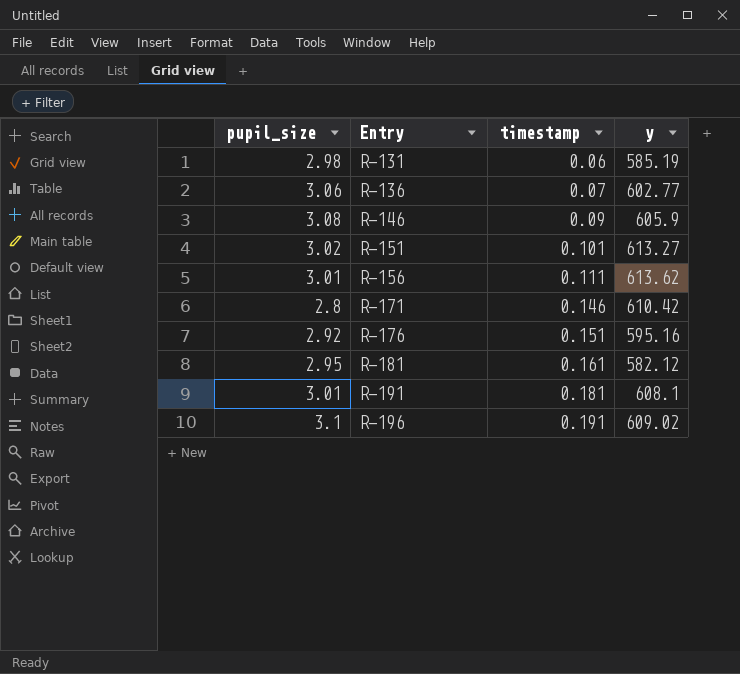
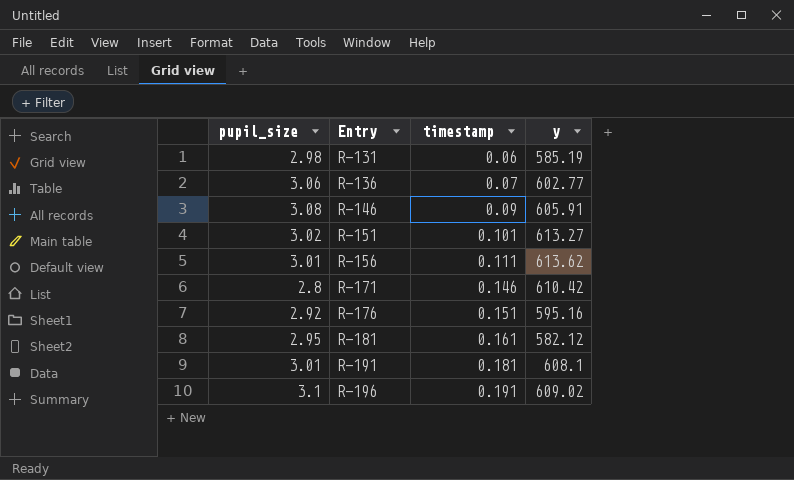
R-146 | y: 605.9 -> 605.91

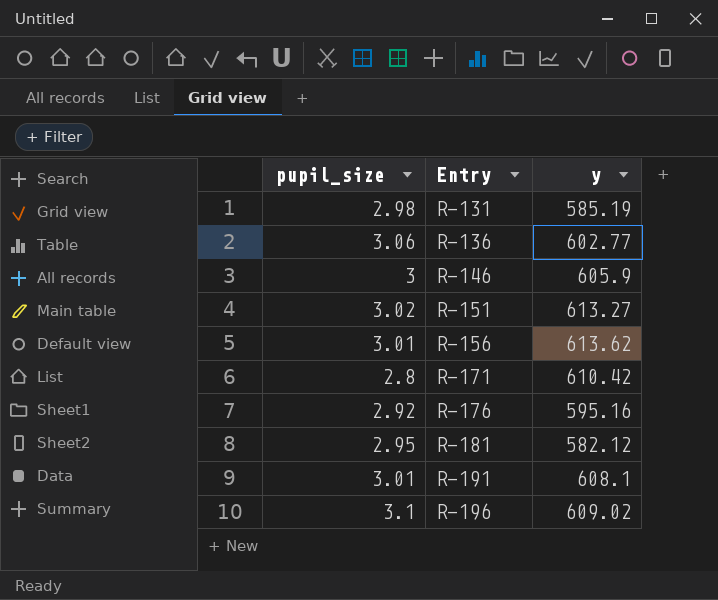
column timestamp | position: 3 -> none
R-146 | pupil_size: 3.08 -> 3
R-146 | y: 605.91 -> 605.9

